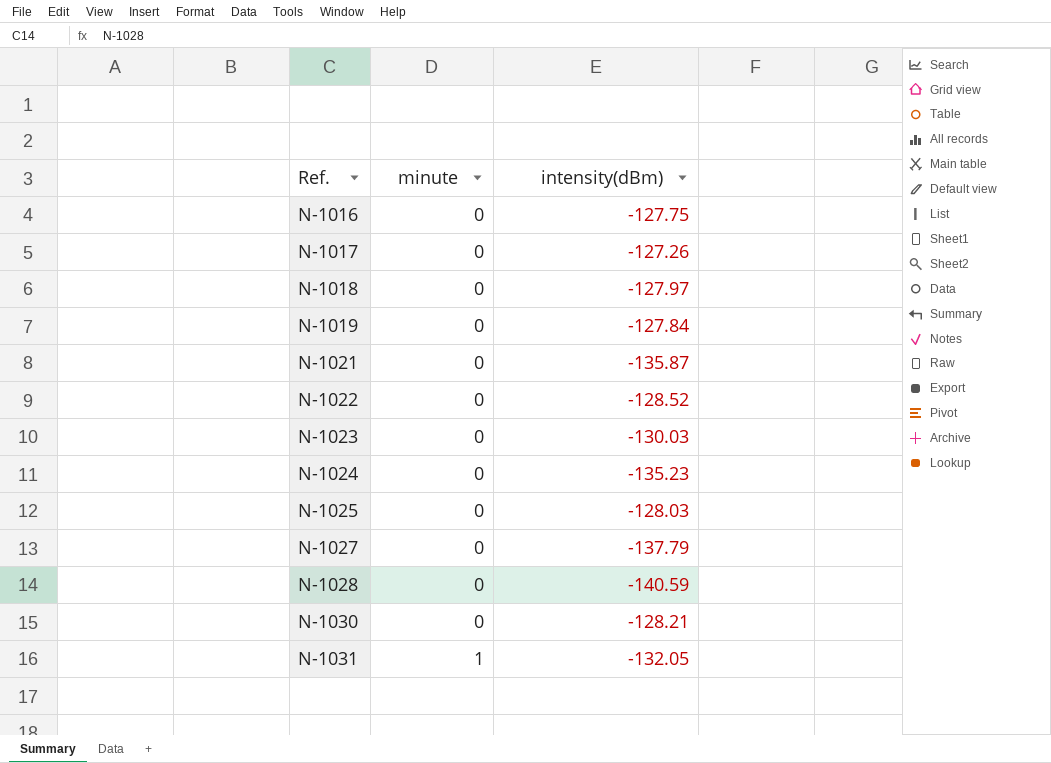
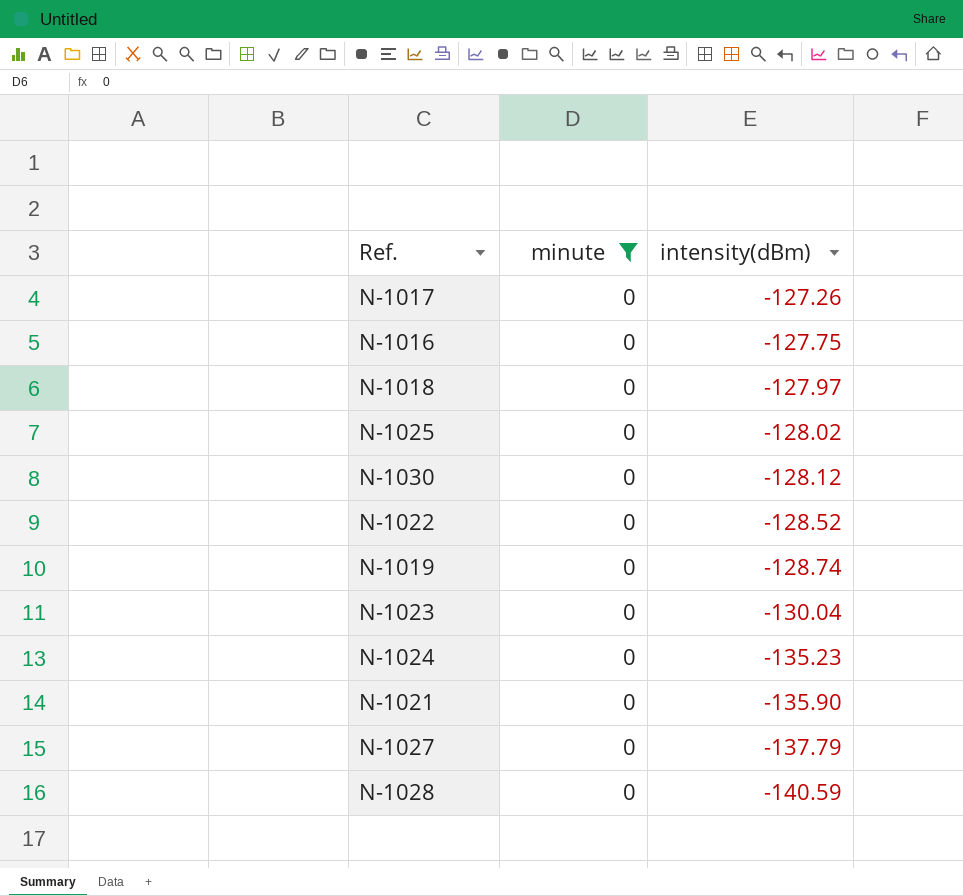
filter: none -> minute = 0
row order: Ref. ascending -> intensity(dBm) descending
N-1025 | intensity(dBm): -128.03 -> -128.02
N-1030 | intensity(dBm): -128.21 -> -128.12
N-1019 | intensity(dBm): -127.84 -> -128.74
N-1023 | intensity(dBm): -130.03 -> -130.04
N-1021 | intensity(dBm): -135.87 -> -135.90

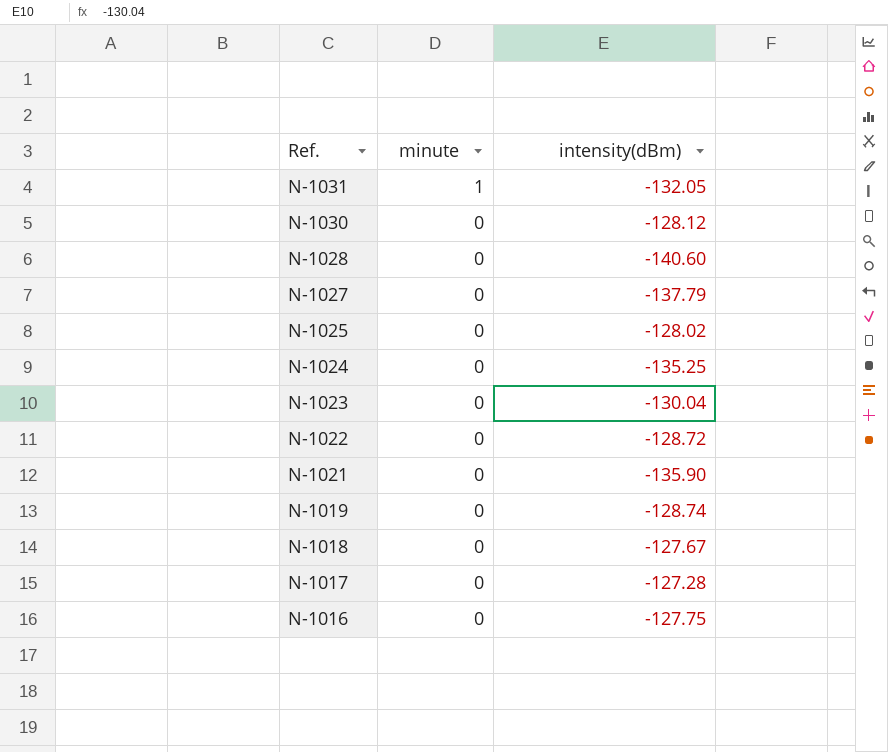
filter: minute = 0 -> none
row order: intensity(dBm) descending -> Ref. descending
N-1028 | intensity(dBm): -140.59 -> -140.60
N-1024 | intensity(dBm): -135.23 -> -135.25
N-1022 | intensity(dBm): -128.52 -> -128.72
N-1018 | intensity(dBm): -127.97 -> -127.67
N-1017 | intensity(dBm): -127.26 -> -127.28

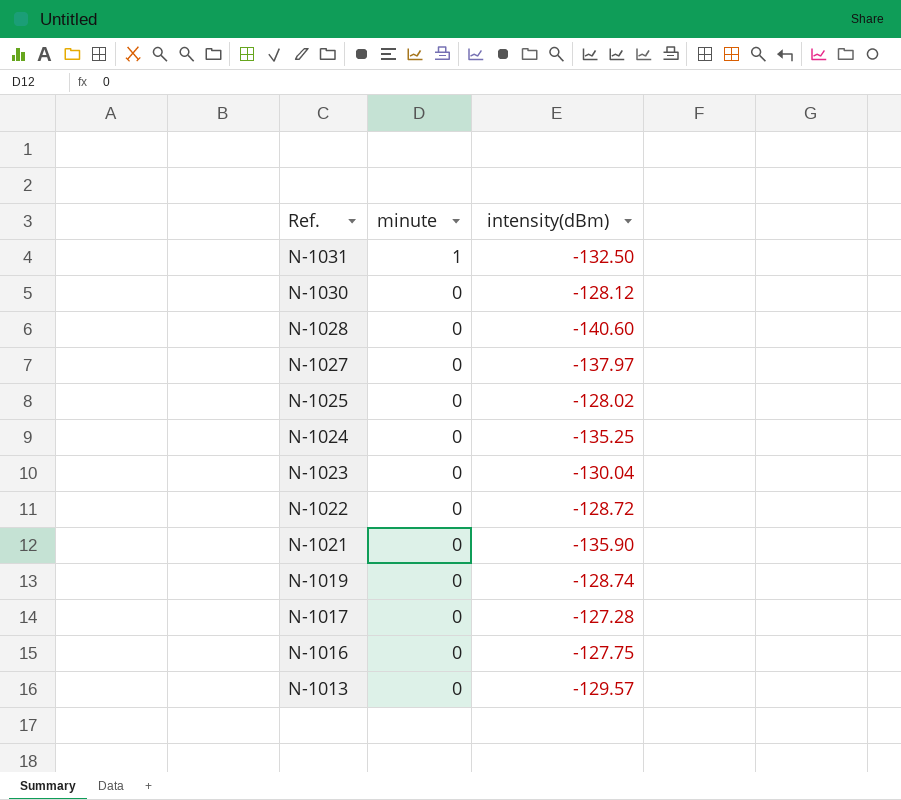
row N-1018: 0 | -127.67 -> none
N-1031 | intensity(dBm): -132.05 -> -132.50
N-1027 | intensity(dBm): -137.79 -> -137.97
row N-1013: none -> 0 | -129.57

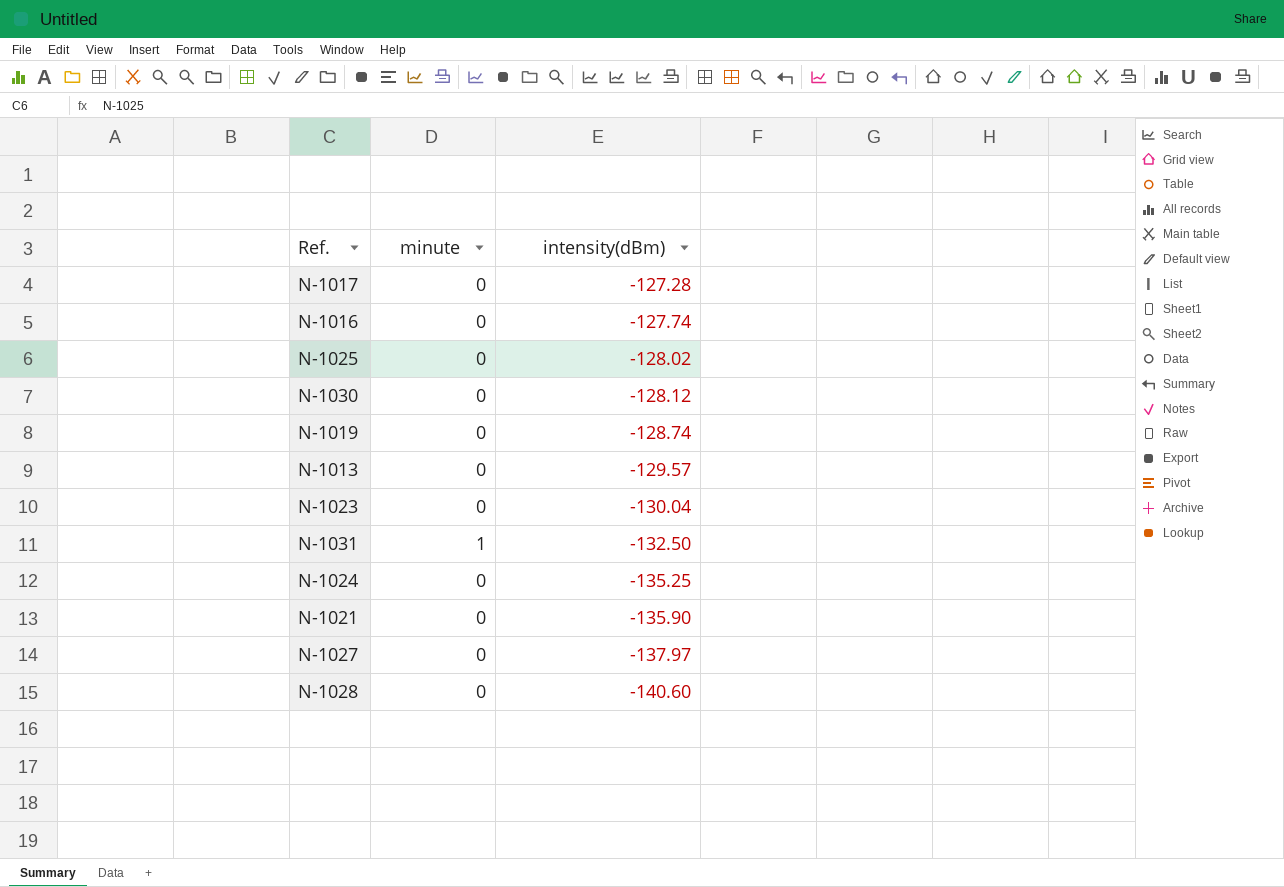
row order: Ref. descending -> intensity(dBm) descending
row N-1022: 0 | -128.72 -> none
N-1016 | intensity(dBm): -127.75 -> -127.74

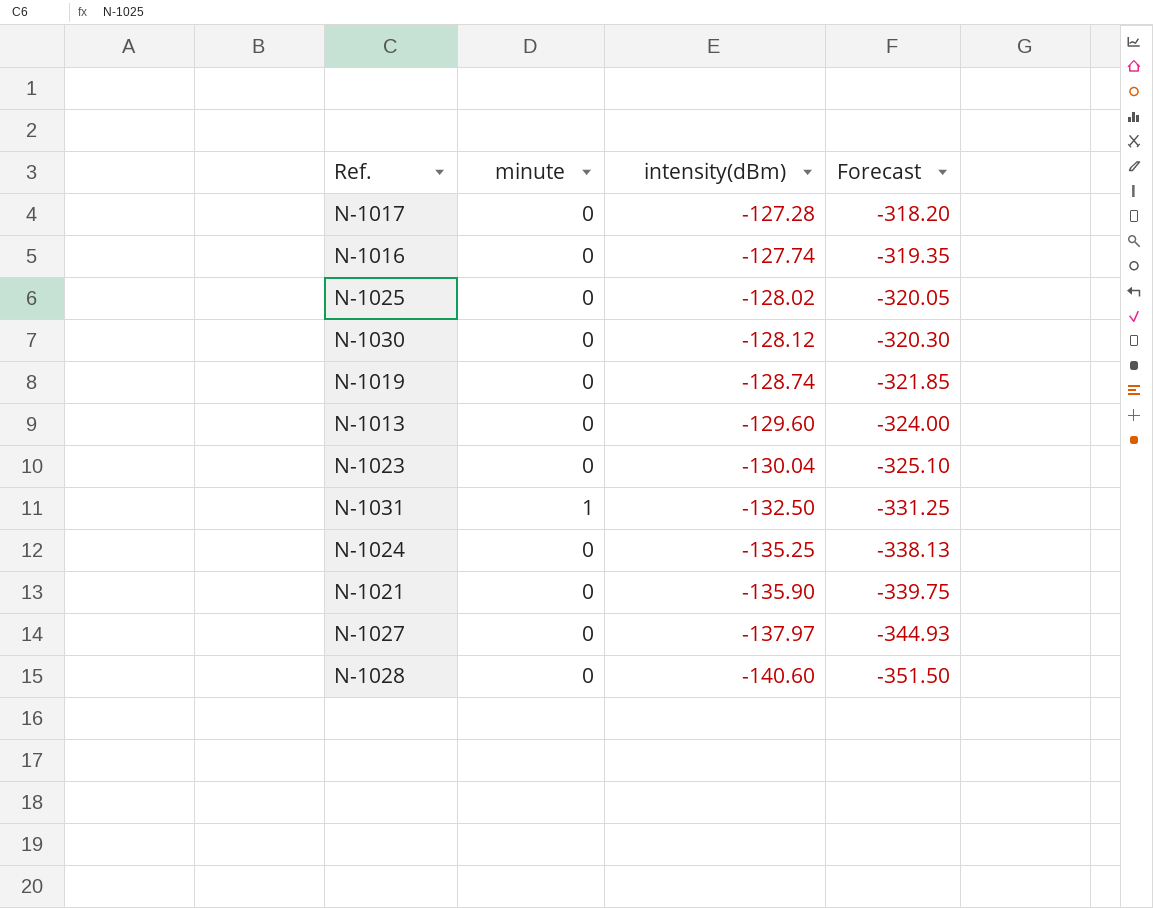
column Forecast | formula: none -> [intensity(dBm)] * 2.5
N-1013 | intensity(dBm): -129.57 -> -129.60

